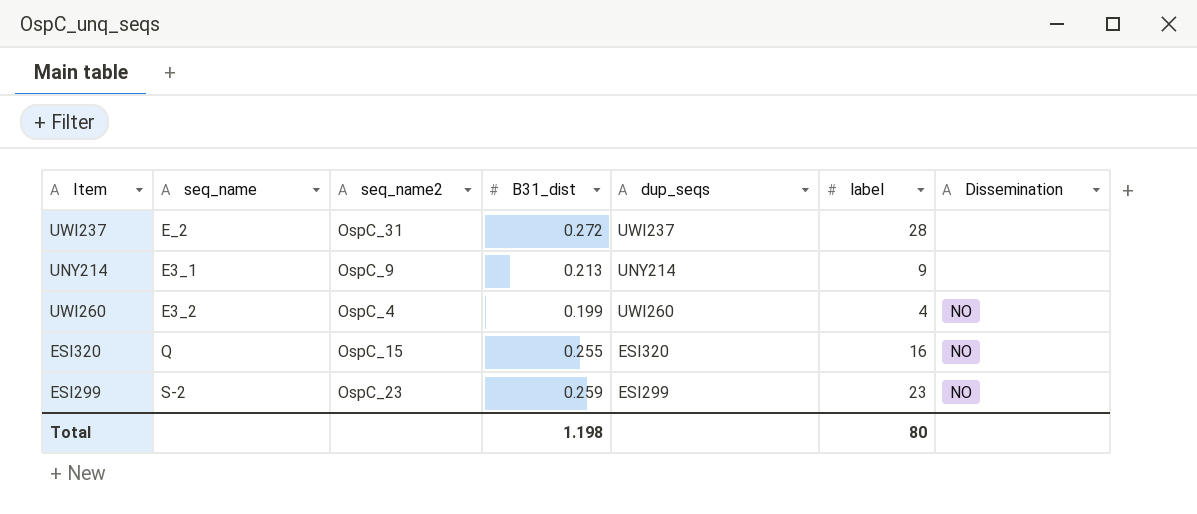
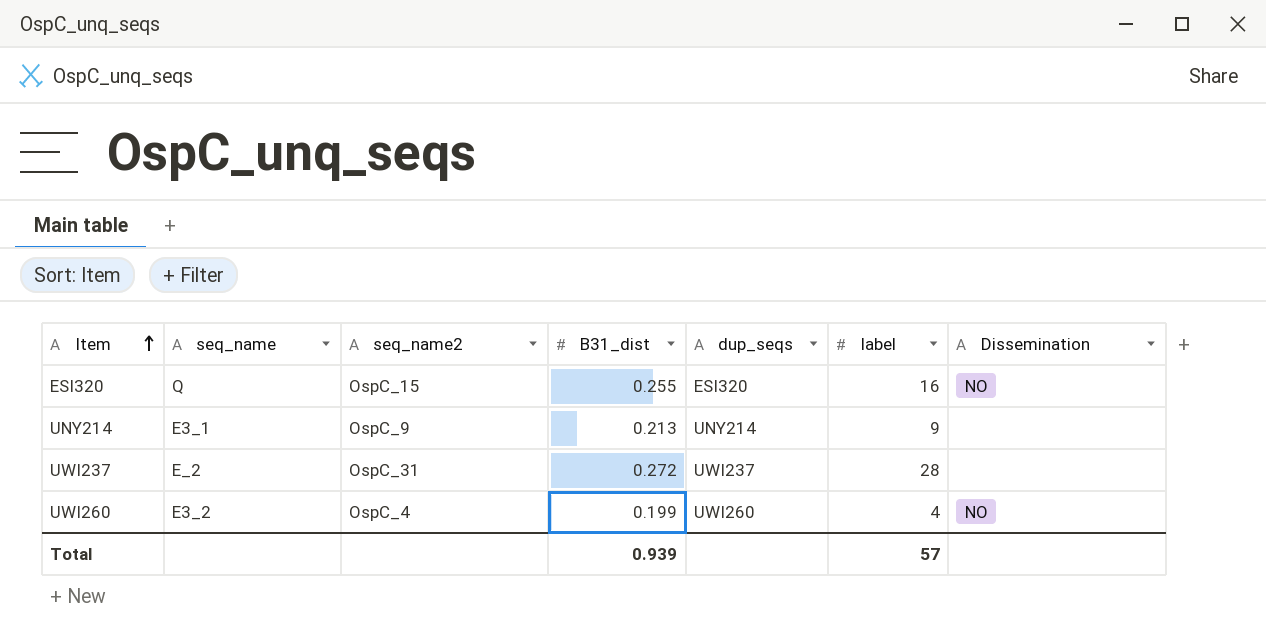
row order: none -> Item ascending
row ESI299: S-2 | OspC_23 | 0.259 | ESI299 | 23 | NO -> none
Total | B31_dist: 1.198 -> 0.939
Total | label: 80 -> 57

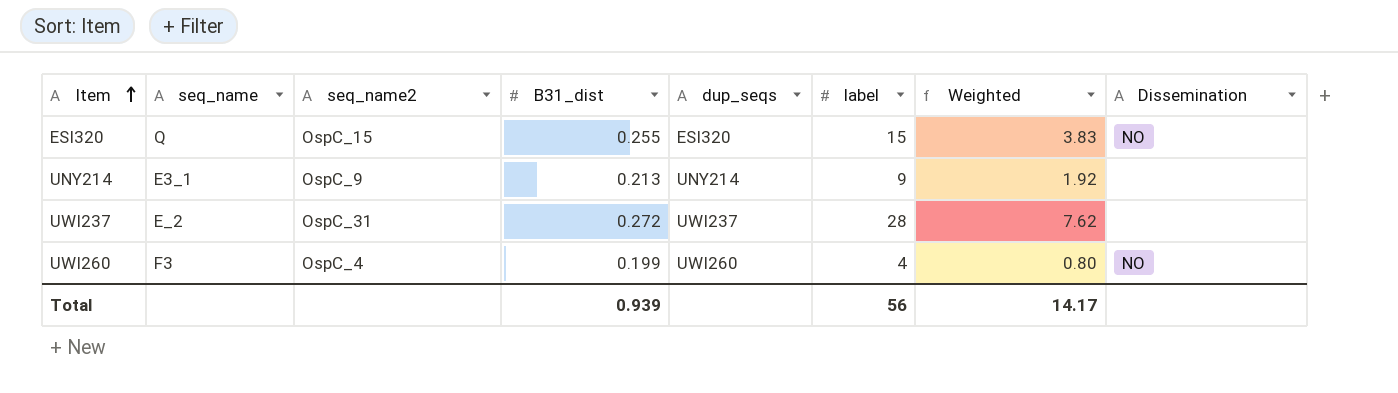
column Weighted | formula: none -> [B31_dist] * [label]
ESI320 | label: 16 -> 15
UWI260 | seq_name: E3_2 -> F3
Total | label: 57 -> 56

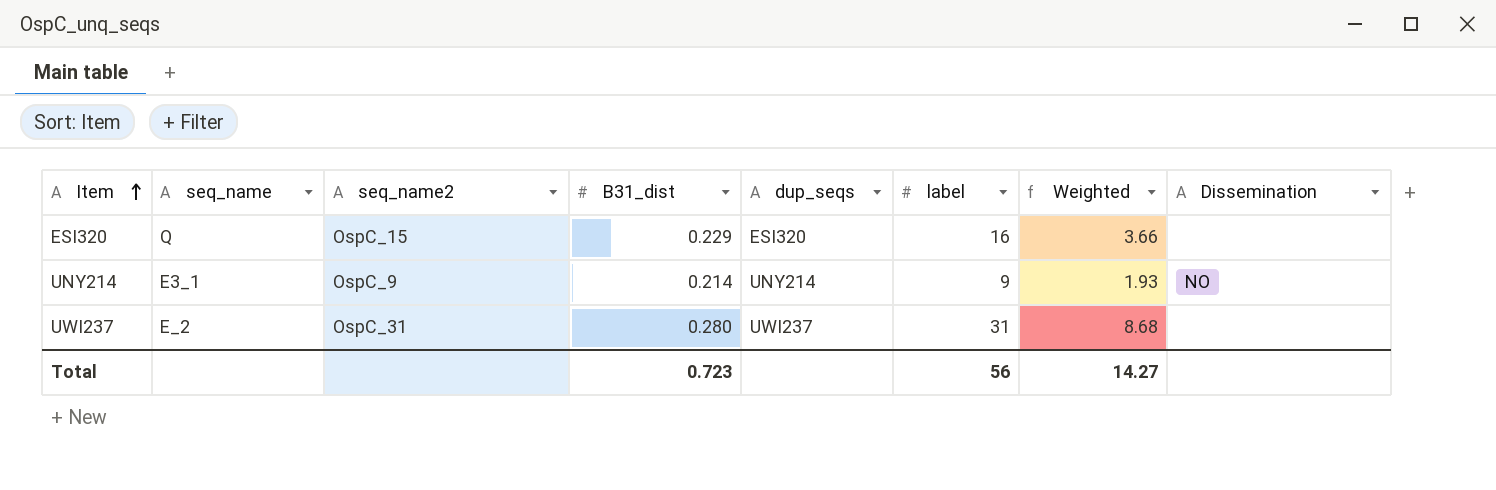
row UWI260: F3 | OspC_4 | 0.199 | UWI260 | 4 | 0.80 | NO -> none
ESI320 | B31_dist: 0.255 -> 0.229
ESI320 | label: 15 -> 16
ESI320 | Weighted: 3.83 -> 3.66
ESI320 | Dissemination: NO -> none
UNY214 | B31_dist: 0.213 -> 0.214
UNY214 | Weighted: 1.92 -> 1.93
UNY214 | Dissemination: none -> NO
UWI237 | B31_dist: 0.272 -> 0.280
UWI237 | label: 28 -> 31
UWI237 | Weighted: 7.62 -> 8.68
Total | B31_dist: 0.939 -> 0.723
Total | Weighted: 14.17 -> 14.27

